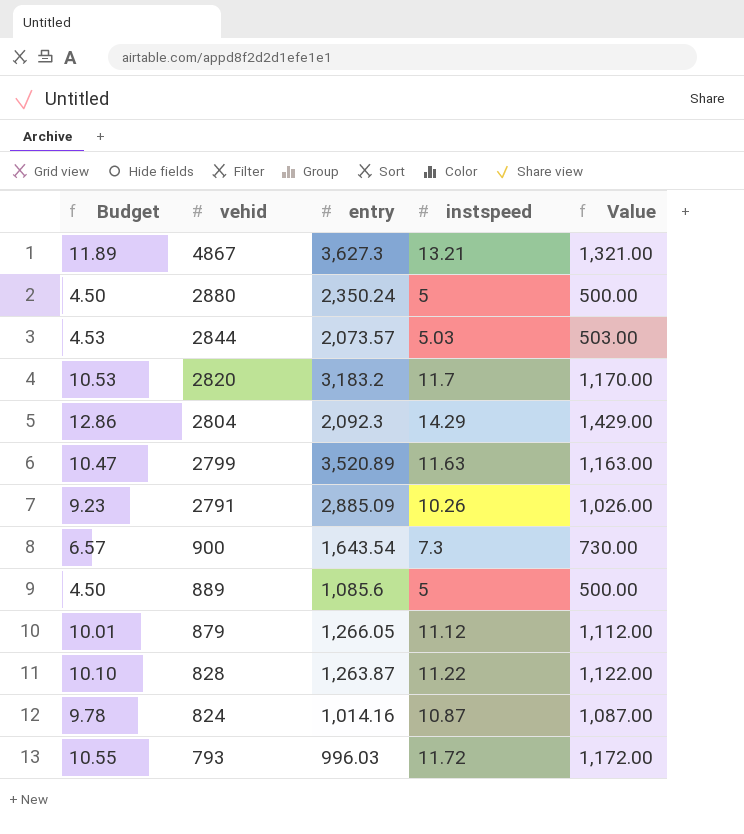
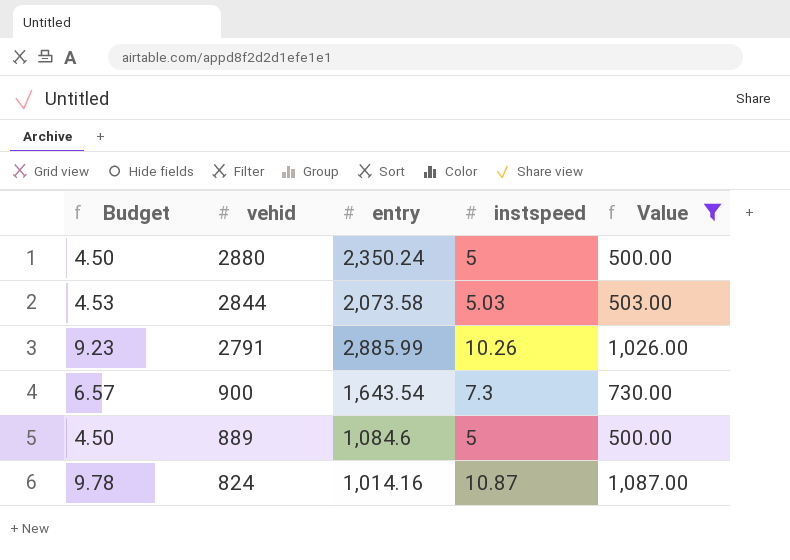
filter: none -> Value <= 1,087.00
2844 | entry: 2,073.57 -> 2,073.58
2791 | entry: 2,885.09 -> 2,885.99
889 | entry: 1,085.6 -> 1,084.6

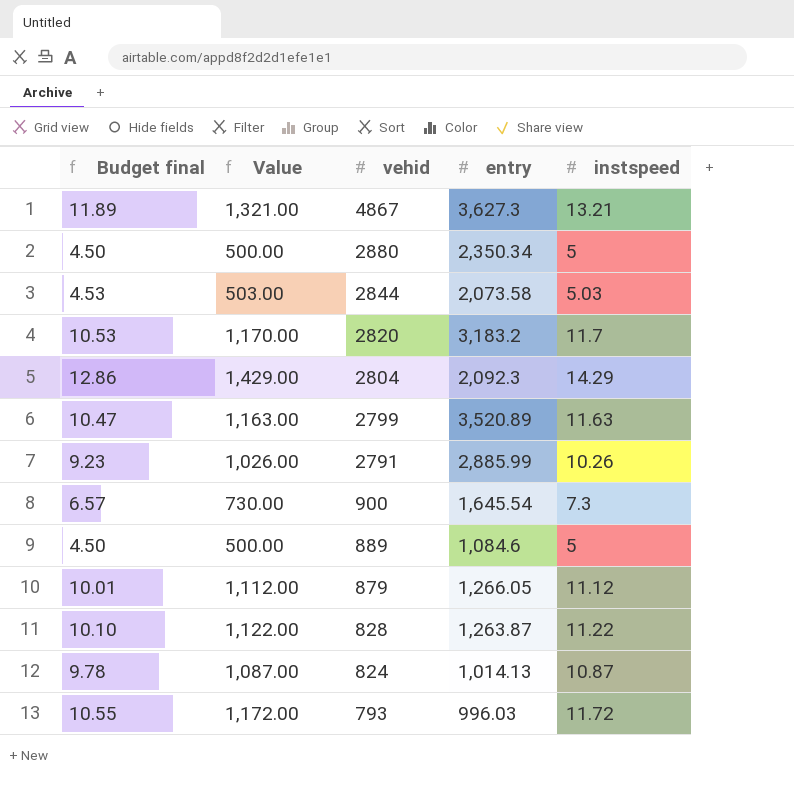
filter: Value <= 1,087.00 -> none
column name: Budget -> Budget final
column Value | position: 5 -> 2
2880 | entry: 2,350.24 -> 2,350.34
900 | entry: 1,643.54 -> 1,645.54
824 | entry: 1,014.16 -> 1,014.13

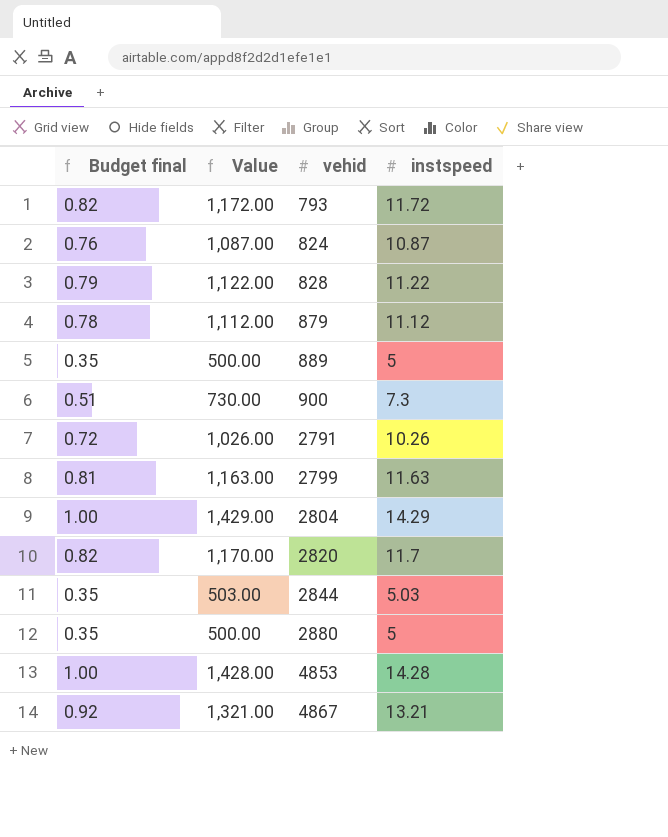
row order: vehid descending -> vehid ascending
column entry | position: 4 -> none
column Budget final | formula: [instspeed] * 0.9 -> [instspeed] * 0.07
row 4853: none -> 1.00 | 1,428.00 | 14.28

